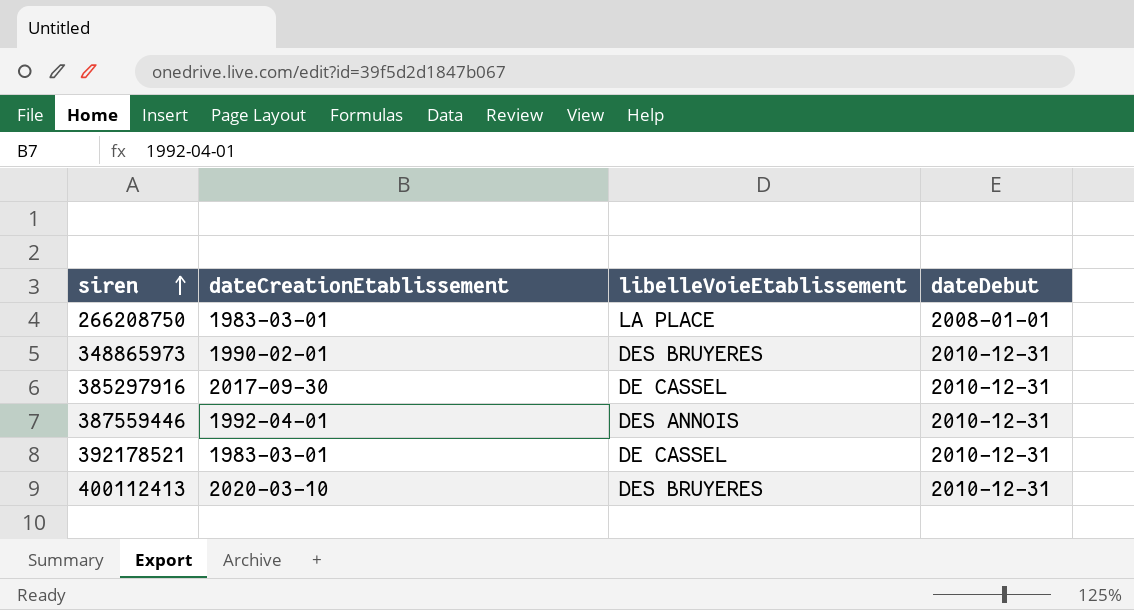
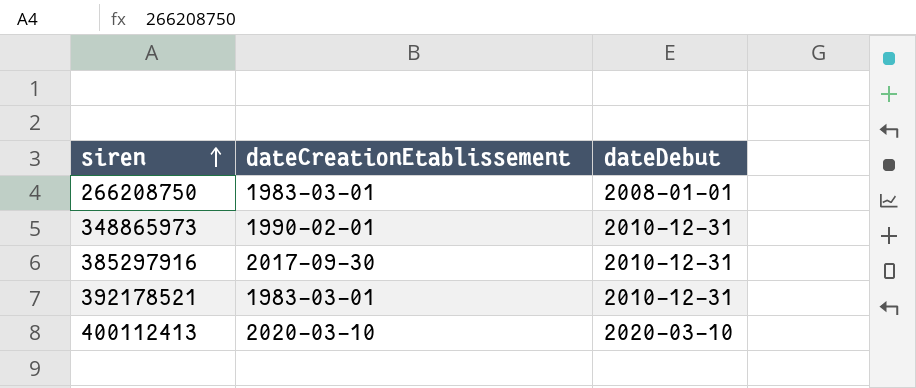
column libelleVoieEtablissement | position: 3 -> none
row 387559446: 1992-04-01 | DES ANNOIS | 2010-12-31 -> none
400112413 | dateDebut: 2010-12-31 -> 2020-03-10

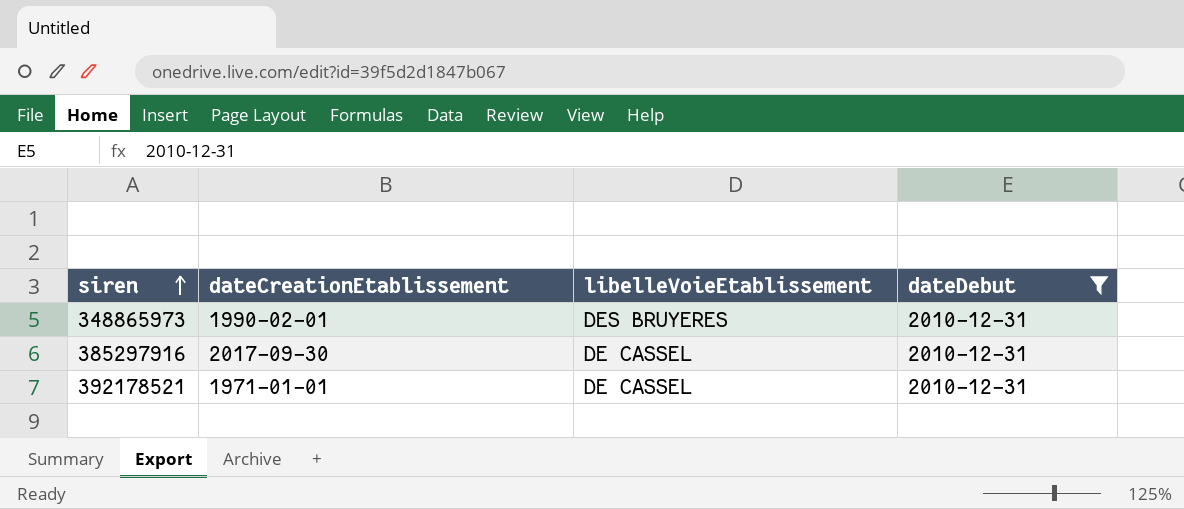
filter: none -> dateDebut = 2010-12-31
column libelleVoieEtablissement | position: none -> 3
392178521 | dateCreationEtablissement: 1983-03-01 -> 1971-01-01

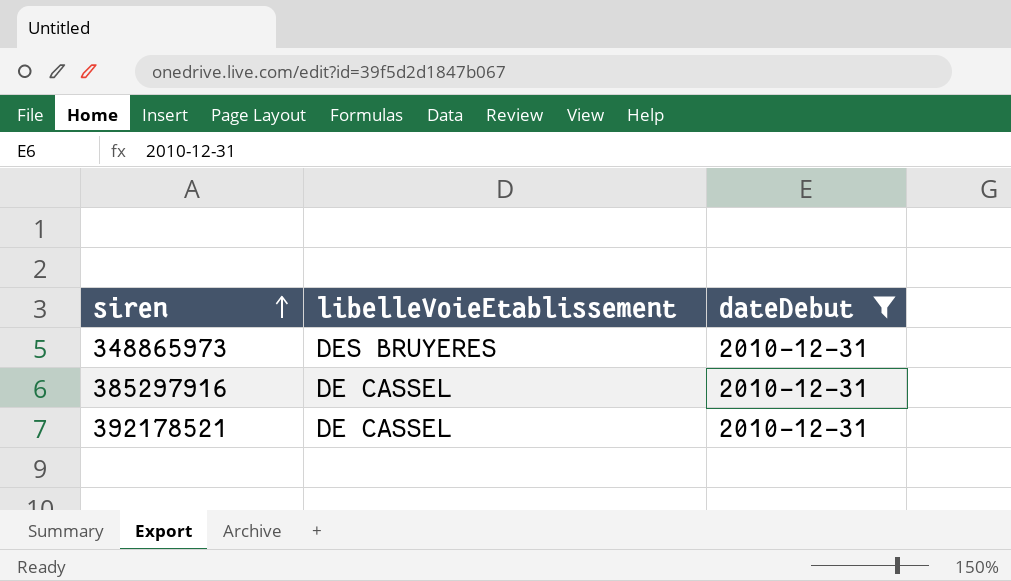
column dateCreationEtablissement | position: 2 -> none

